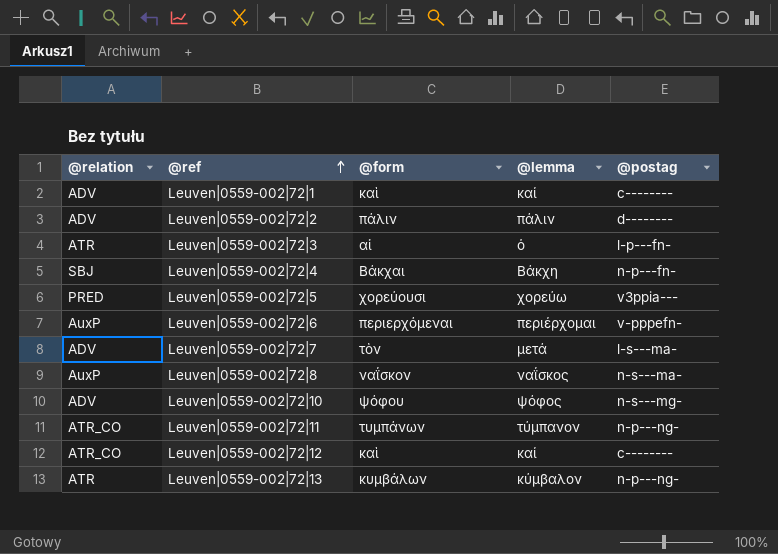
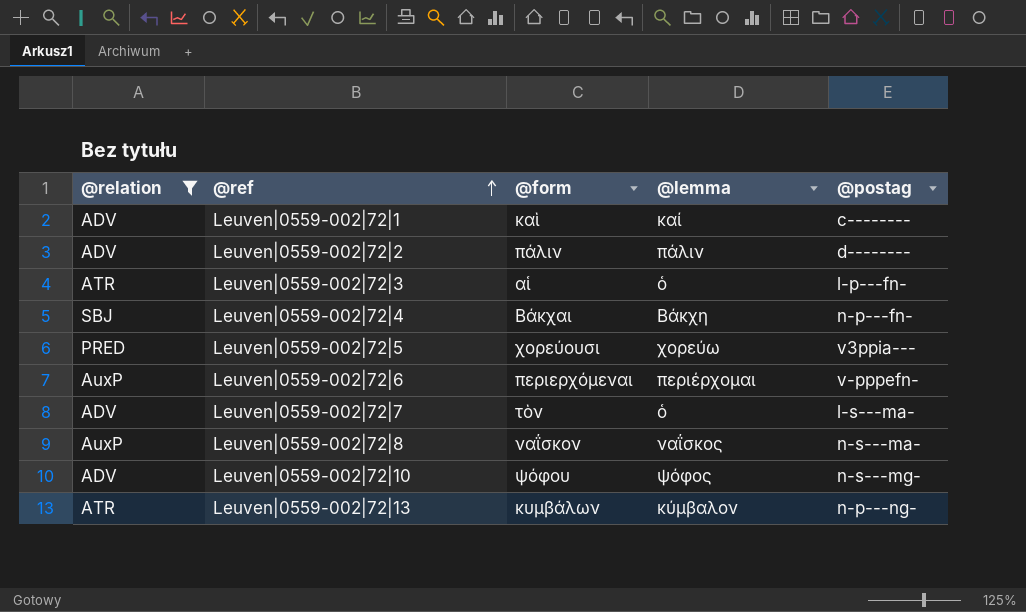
filter: none -> @relation != ATR_CO
Leuven|0559-002|72|7 | @lemma: μετά -> ὁ

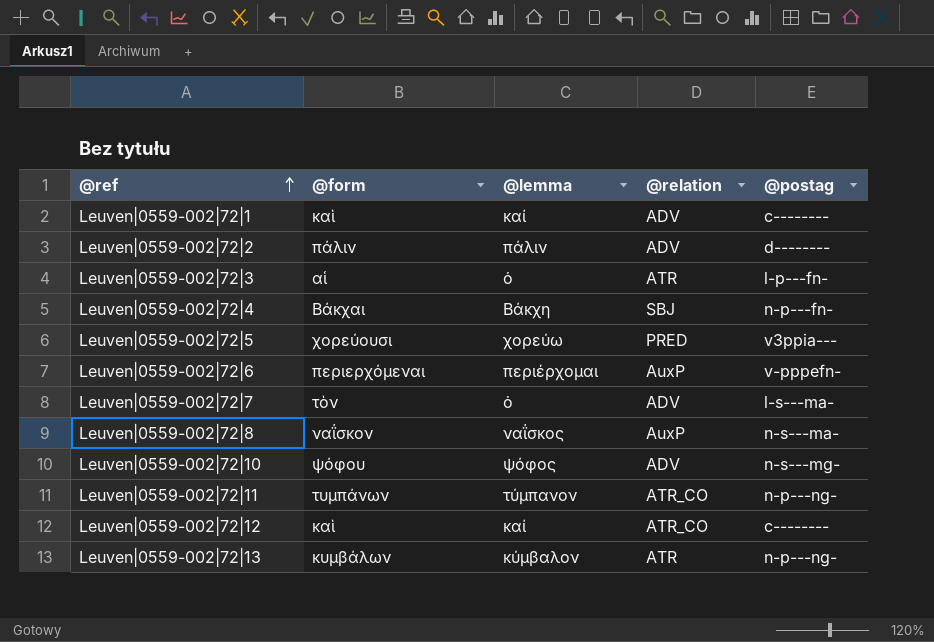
filter: @relation != ATR_CO -> none
column @relation | position: 1 -> 4

